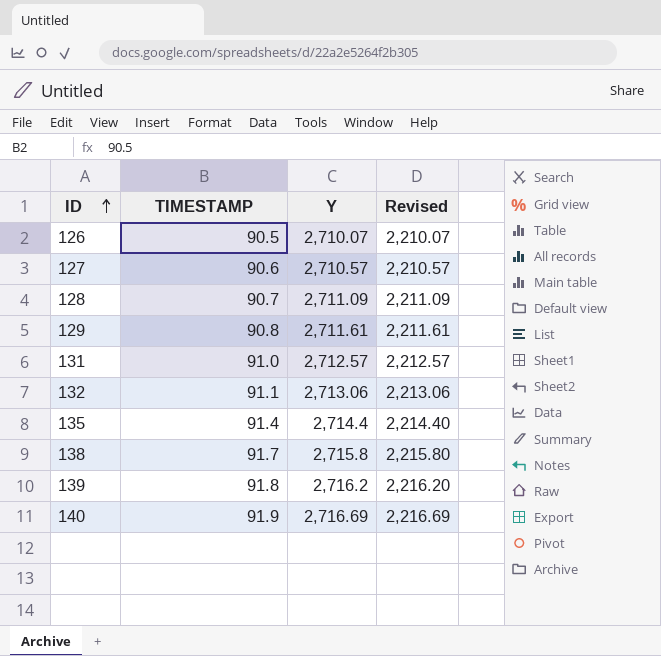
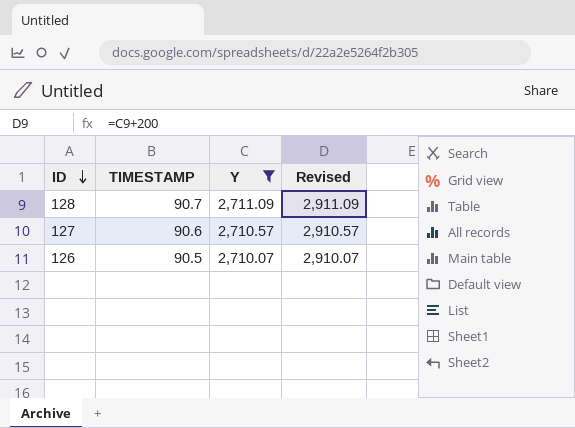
filter: none -> Y <= 2,711.09
row order: ID ascending -> ID descending
column Revised | formula: [Y] - 500 -> [Y] + 200

